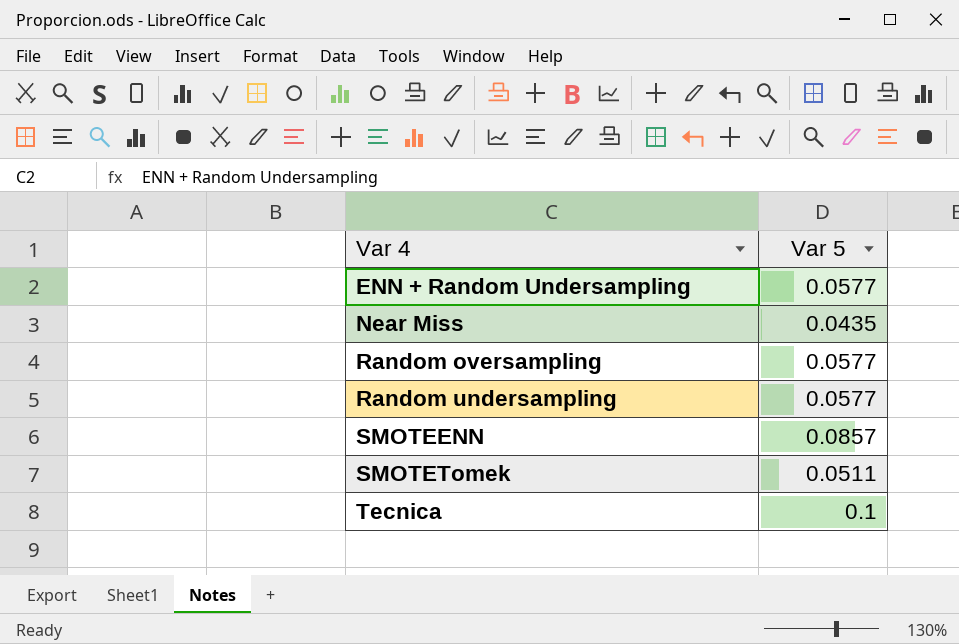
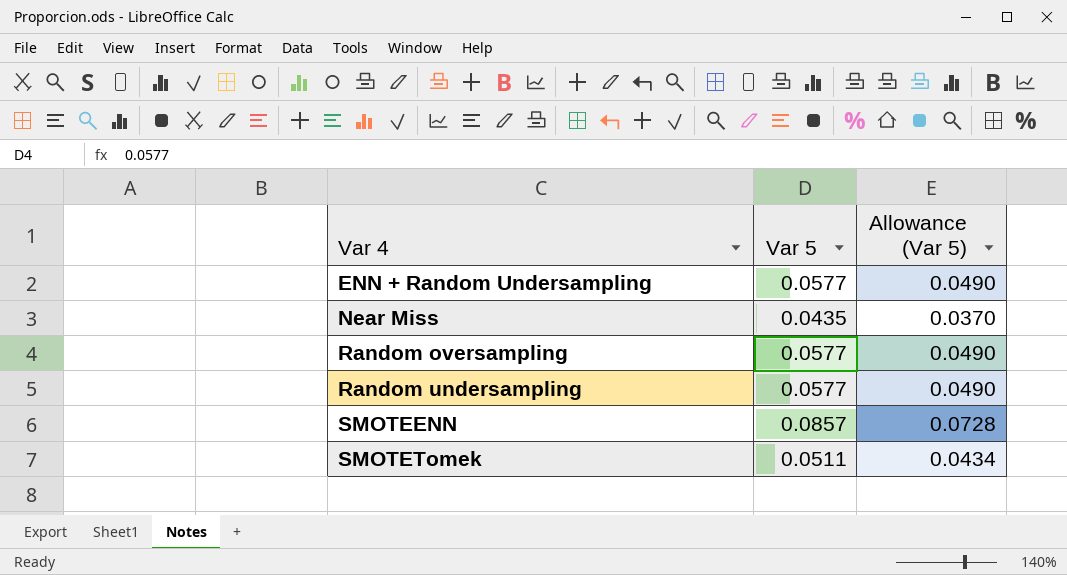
column Allowance (Var 5) | formula: none -> [Var 5] * 0.85
row Tecnica: 0.1 -> none

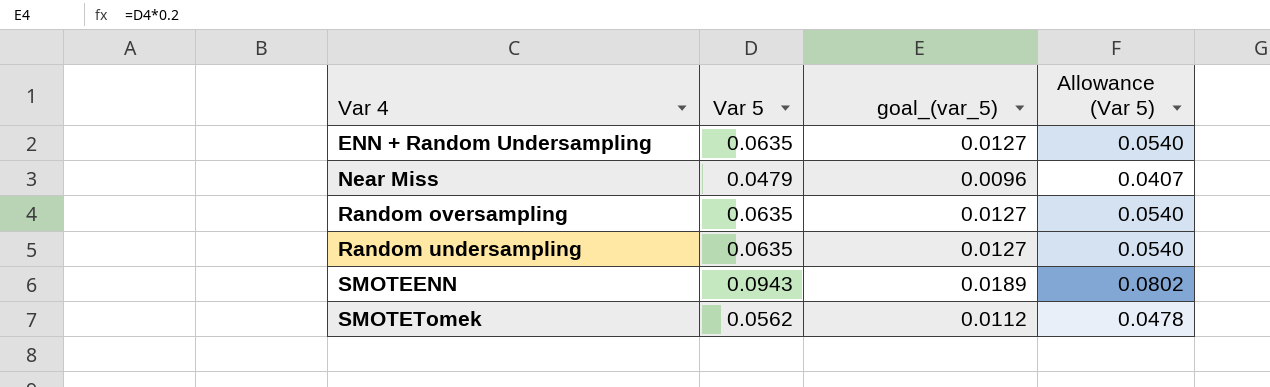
column goal_(var_5) | formula: none -> [Var 5] * 0.2
ENN + Random Undersampling | Var 5: 0.0577 -> 0.0635
ENN + Random Undersampling | Allowance (Var 5): 0.0490 -> 0.0540
Near Miss | Var 5: 0.0435 -> 0.0479
Near Miss | Allowance (Var 5): 0.0370 -> 0.0407
Random oversampling | Var 5: 0.0577 -> 0.0635
Random oversampling | Allowance (Var 5): 0.0490 -> 0.0540
Random undersampling | Var 5: 0.0577 -> 0.0635
Random undersampling | Allowance (Var 5): 0.0490 -> 0.0540
SMOTEENN | Var 5: 0.0857 -> 0.0943
SMOTEENN | Allowance (Var 5): 0.0728 -> 0.0802
SMOTETomek | Var 5: 0.0511 -> 0.0562
SMOTETomek | Allowance (Var 5): 0.0434 -> 0.0478

